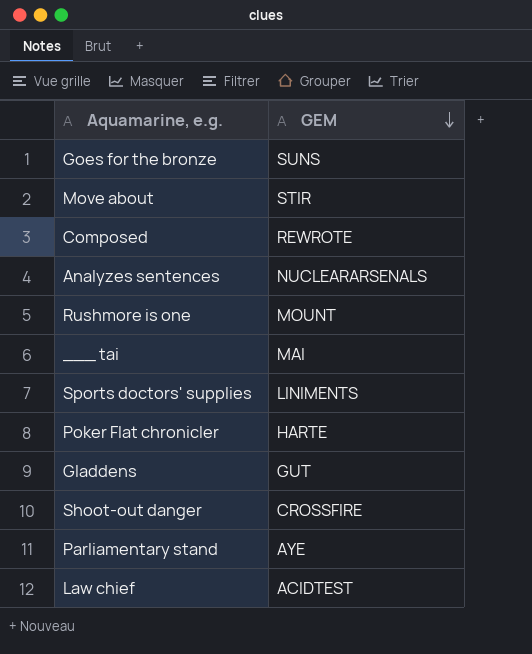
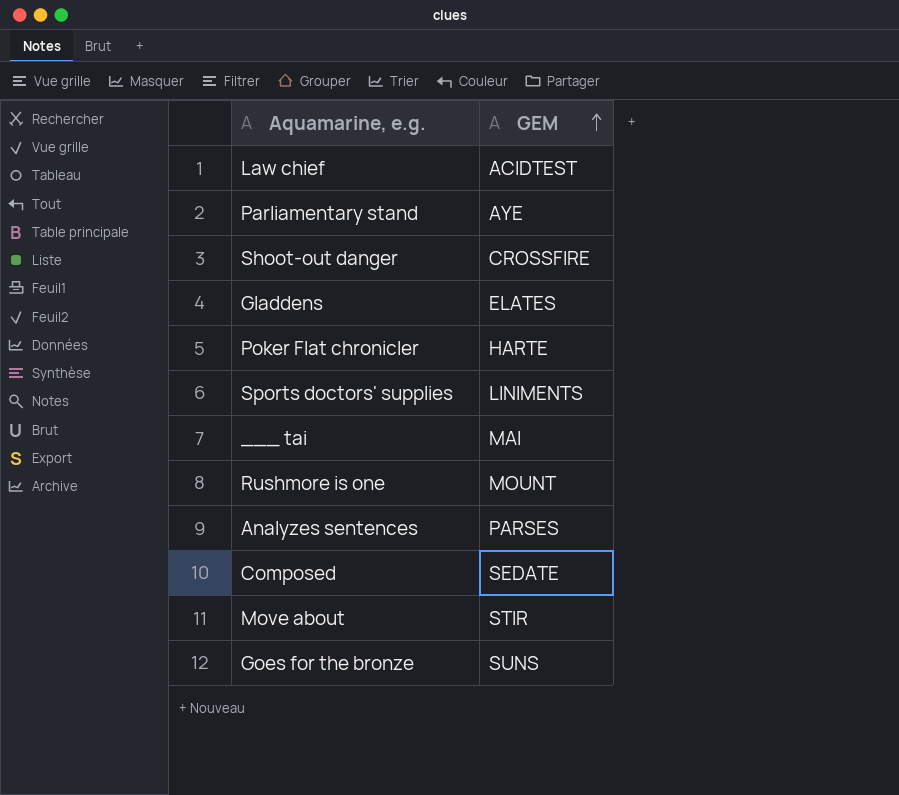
row order: GEM descending -> GEM ascending
Gladdens | GEM: GUT -> ELATES
Analyzes sentences | GEM: NUCLEARARSENALS -> PARSES
Composed | GEM: REWROTE -> SEDATE

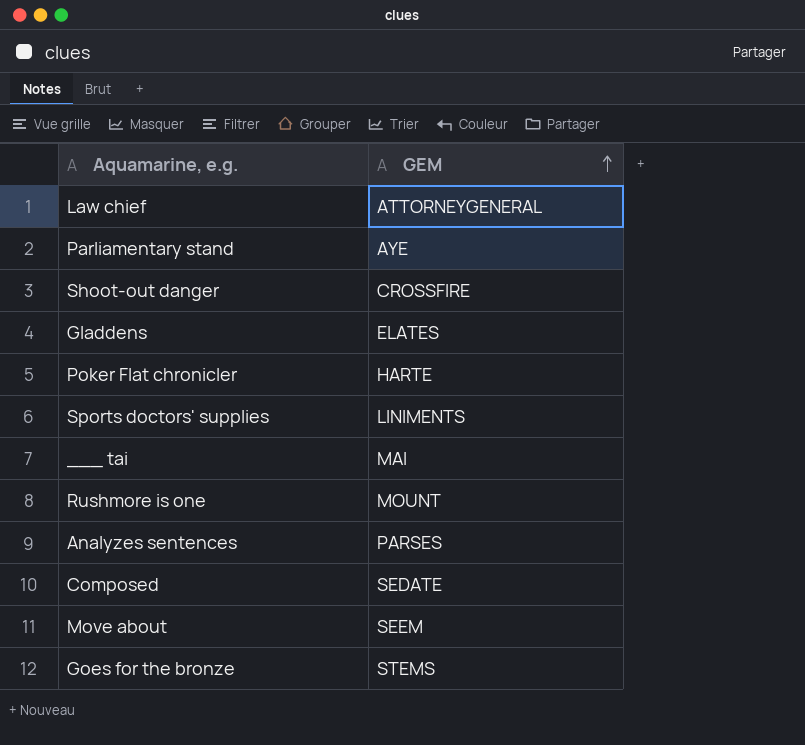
Law chief | GEM: ACIDTEST -> ATTORNEYGENERAL
Move about | GEM: STIR -> SEEM
Goes for the bronze | GEM: SUNS -> STEMS

